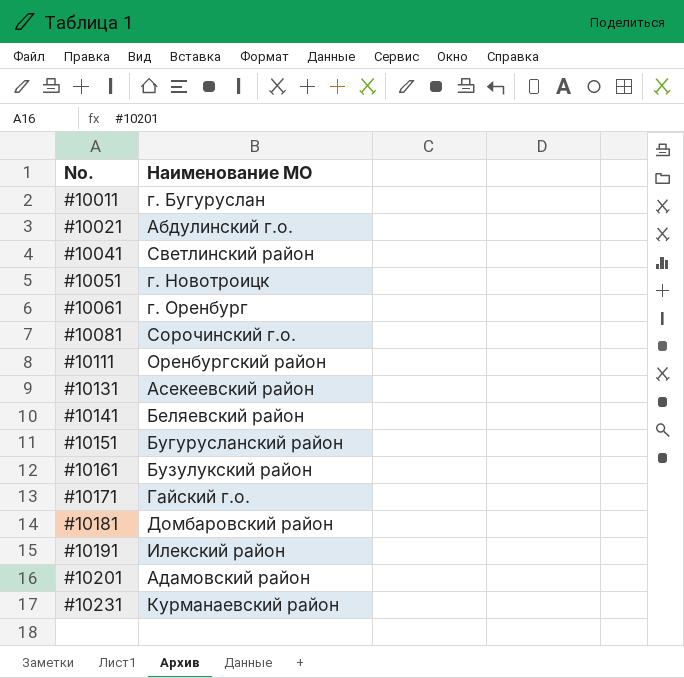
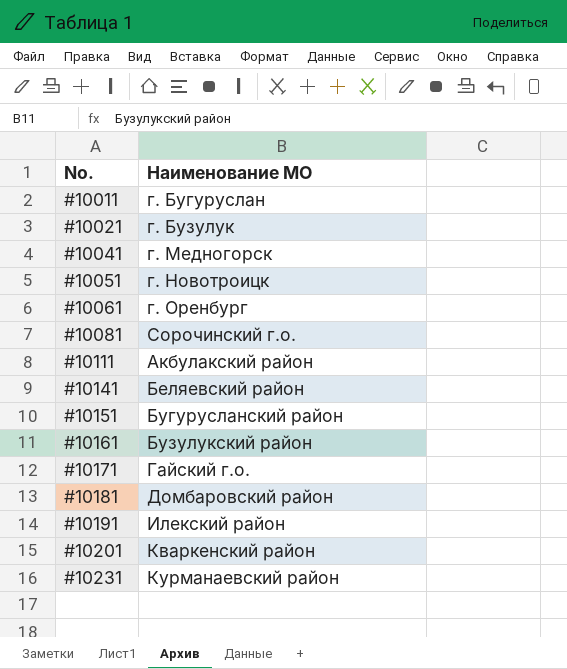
row #10131: Асекеевский район -> none
#10021 | Наименование МО: Абдулинский г.о. -> г. Бузулук
#10041 | Наименование МО: Светлинский район -> г. Медногорск
#10111 | Наименование МО: Оренбургский район -> Акбулакский район
#10201 | Наименование МО: Адамовский район -> Кваркенский район

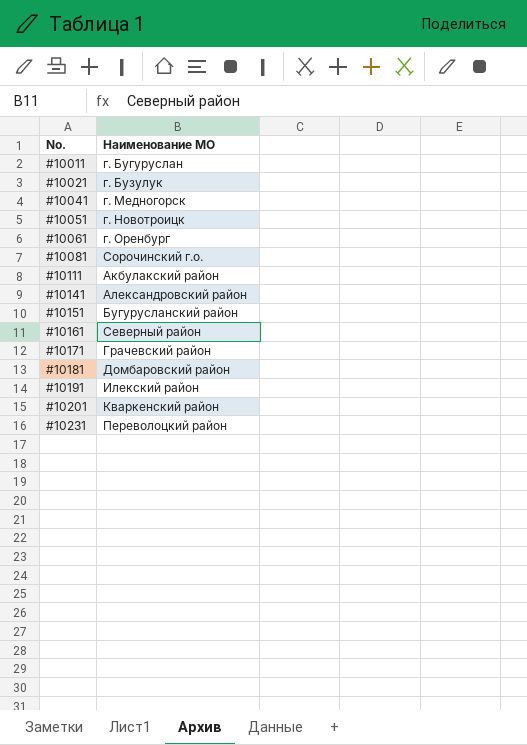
#10141 | Наименование МО: Беляевский район -> Александровский район
#10161 | Наименование МО: Бузулукский район -> Северный район
#10171 | Наименование МО: Гайский г.о. -> Грачевский район
#10231 | Наименование МО: Курманаевский район -> Переволоцкий район

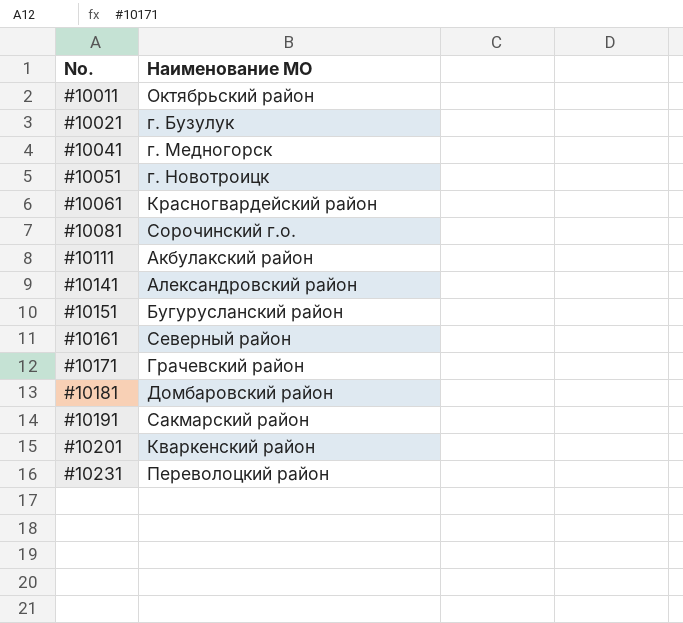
#10011 | Наименование МО: г. Бугуруслан -> Октябрьский район
#10061 | Наименование МО: г. Оренбург -> Красногвардейский район
#10191 | Наименование МО: Илекский район -> Сакмарский район

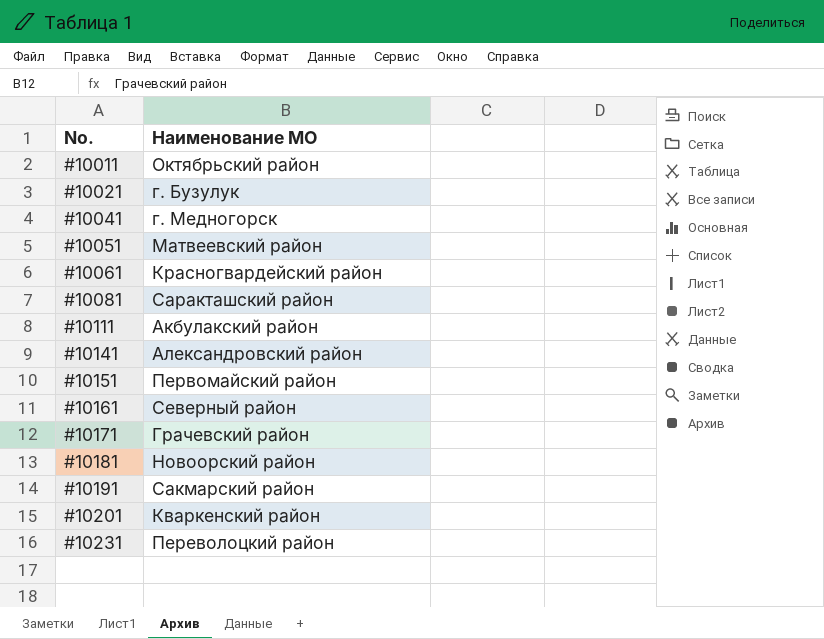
#10051 | Наименование МО: г. Новотроицк -> Матвеевский район
#10081 | Наименование МО: Сорочинский г.о. -> Саракташский район
#10151 | Наименование МО: Бугурусланский район -> Первомайский район
#10181 | Наименование МО: Домбаровский район -> Новоорский район

